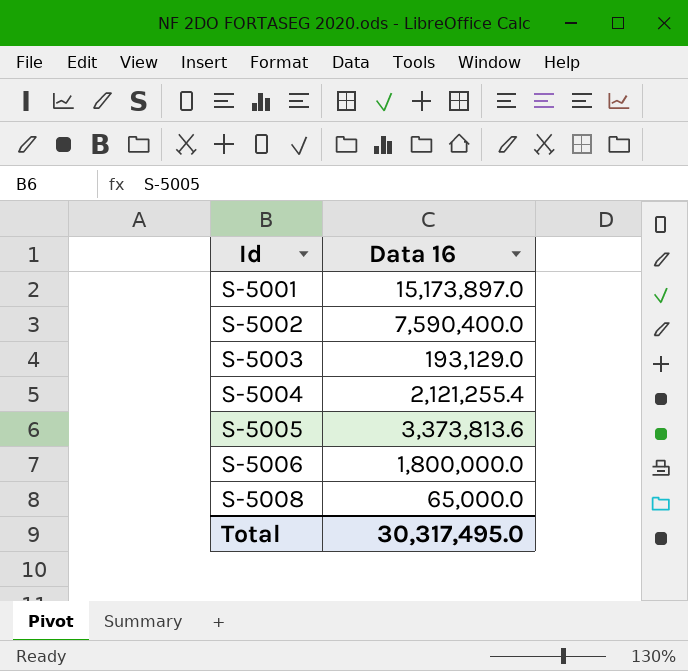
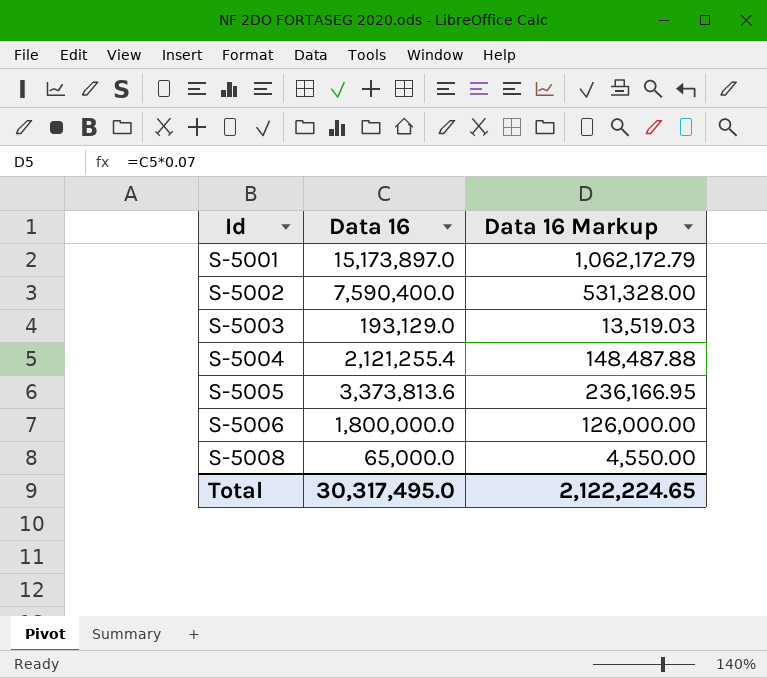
column Data 16 Markup | formula: none -> [Data 16] * 0.07

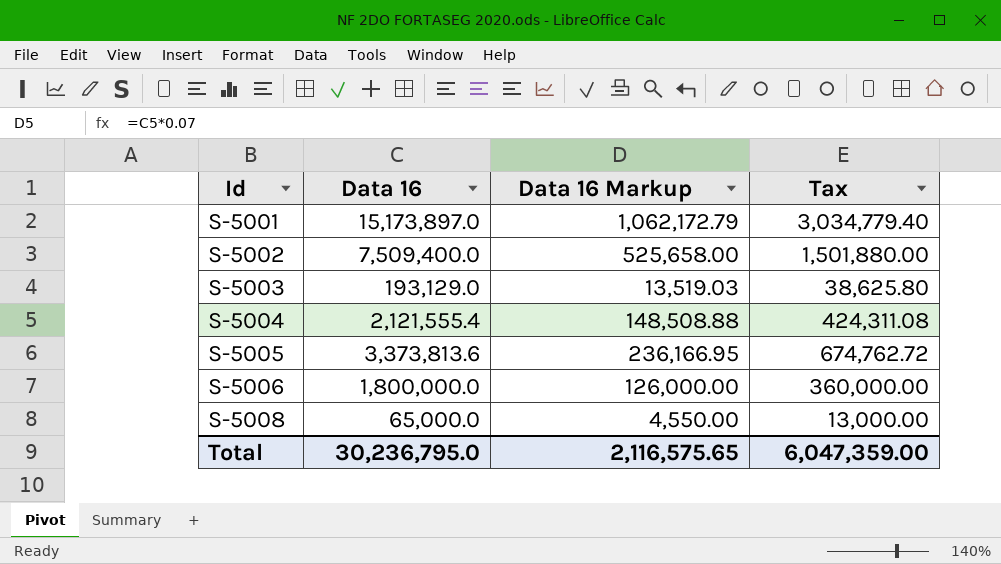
column Tax | formula: none -> [Data 16] * 0.2
S-5002 | Data 16: 7,590,400.0 -> 7,509,400.0
S-5002 | Data 16 Markup: 531,328.00 -> 525,658.00
S-5004 | Data 16: 2,121,255.4 -> 2,121,555.4
S-5004 | Data 16 Markup: 148,487.88 -> 148,508.88
Total | Data 16: 30,317,495.0 -> 30,236,795.0
Total | Data 16 Markup: 2,122,224.65 -> 2,116,575.65

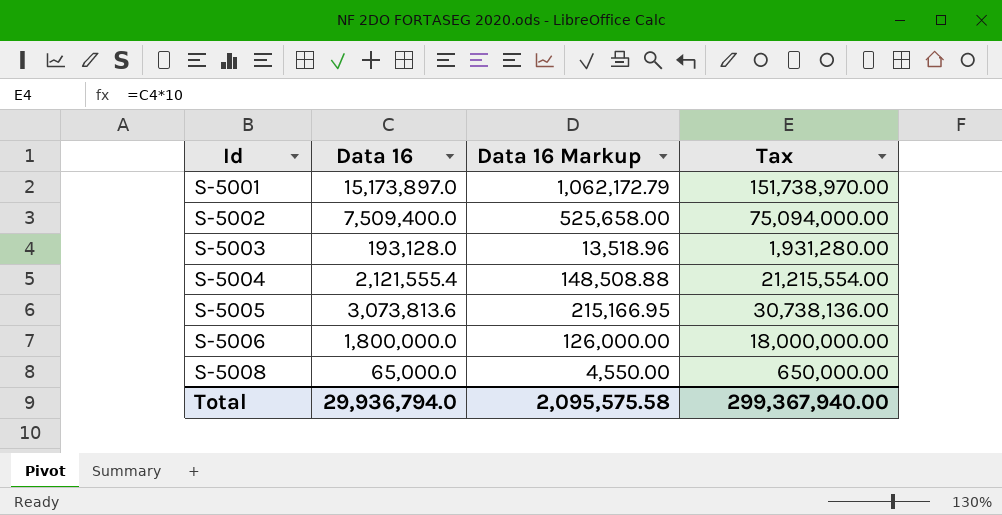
column Tax | formula: [Data 16] * 0.2 -> [Data 16] * 10
S-5003 | Data 16: 193,129.0 -> 193,128.0
S-5003 | Data 16 Markup: 13,519.03 -> 13,518.96
S-5005 | Data 16: 3,373,813.6 -> 3,073,813.6
S-5005 | Data 16 Markup: 236,166.95 -> 215,166.95
Total | Data 16: 30,236,795.0 -> 29,936,794.0
Total | Data 16 Markup: 2,116,575.65 -> 2,095,575.58
Total | Tax: 6,047,359.00 -> 299,367,940.00

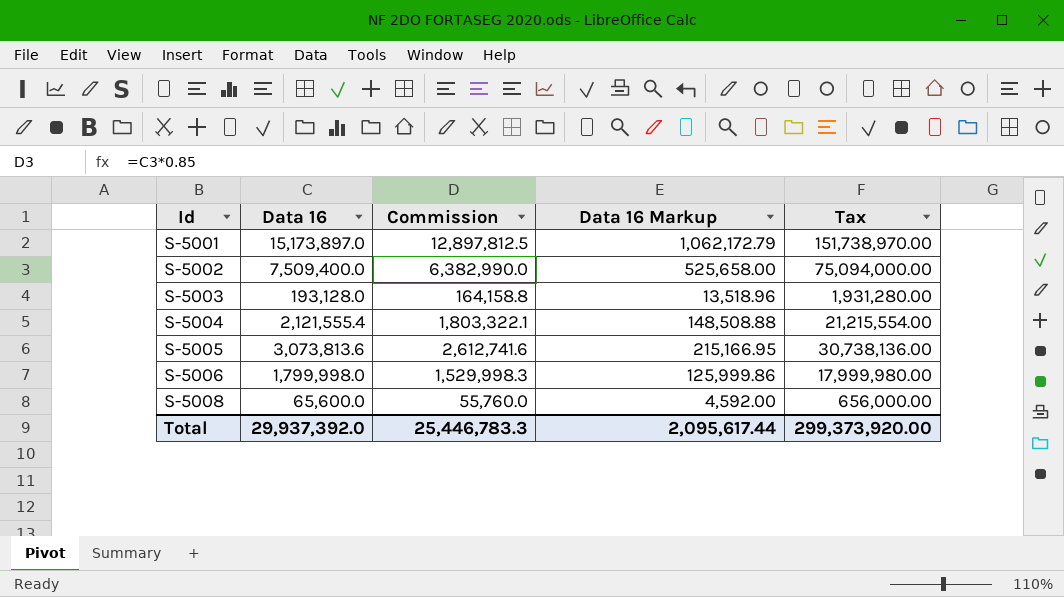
column Commission | formula: none -> [Data 16] * 0.85
S-5006 | Data 16: 1,800,000.0 -> 1,799,998.0
S-5006 | Data 16 Markup: 126,000.00 -> 125,999.86
S-5006 | Tax: 18,000,000.00 -> 17,999,980.00
S-5008 | Data 16: 65,000.0 -> 65,600.0
S-5008 | Data 16 Markup: 4,550.00 -> 4,592.00
S-5008 | Tax: 650,000.00 -> 656,000.00
Total | Data 16: 29,936,794.0 -> 29,937,392.0
Total | Data 16 Markup: 2,095,575.58 -> 2,095,617.44
Total | Tax: 299,367,940.00 -> 299,373,920.00

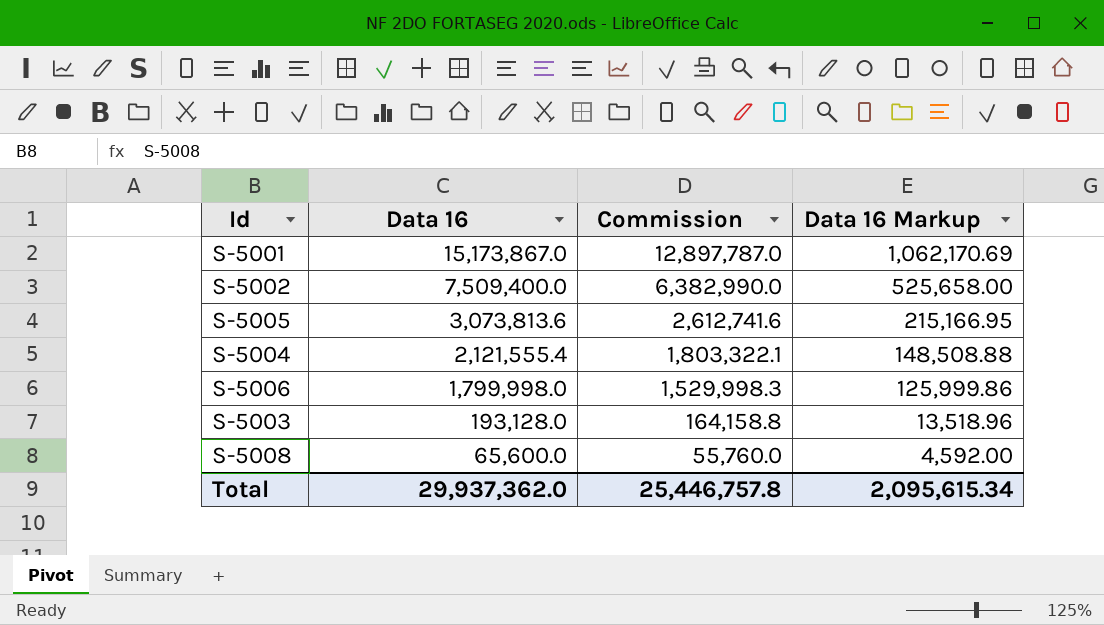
row order: Id ascending -> Data 16 descending
column Tax | formula: [Data 16] * 10 -> none
S-5001 | Data 16: 15,173,897.0 -> 15,173,867.0
S-5001 | Commission: 12,897,812.5 -> 12,897,787.0
S-5001 | Data 16 Markup: 1,062,172.79 -> 1,062,170.69
Total | Data 16: 29,937,392.0 -> 29,937,362.0
Total | Commission: 25,446,783.3 -> 25,446,757.8
Total | Data 16 Markup: 2,095,617.44 -> 2,095,615.34

